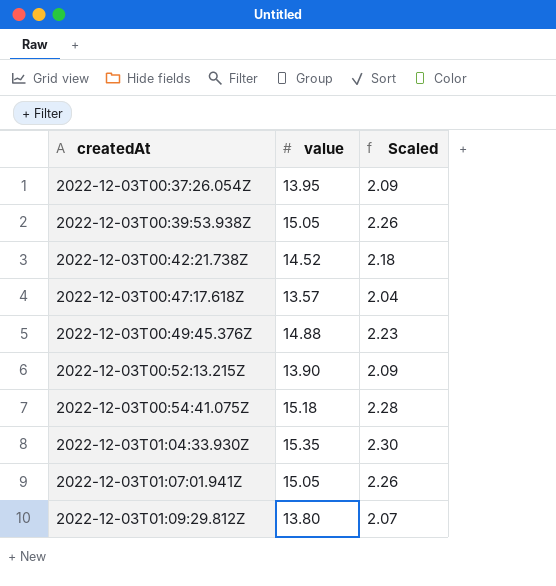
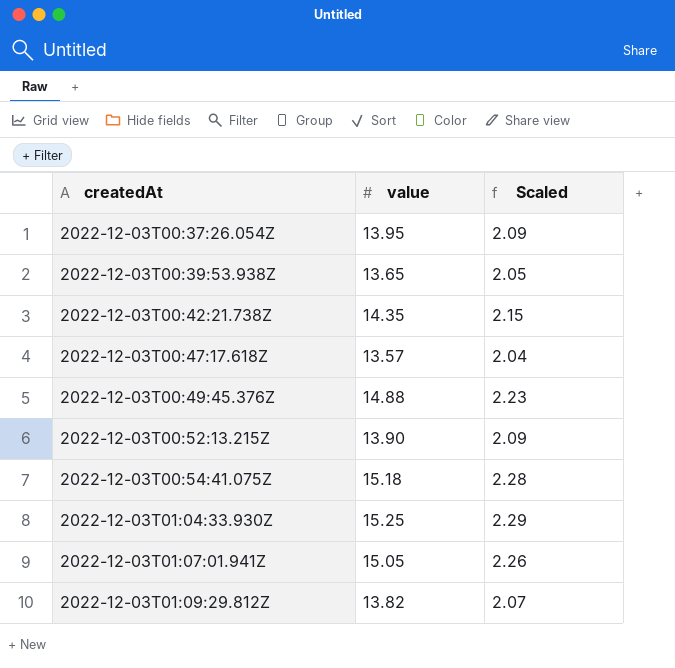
2022-12-03T00:39:53.938Z | value: 15.05 -> 13.65
2022-12-03T00:39:53.938Z | Scaled: 2.26 -> 2.05
2022-12-03T00:42:21.738Z | value: 14.52 -> 14.35
2022-12-03T00:42:21.738Z | Scaled: 2.18 -> 2.15
2022-12-03T01:04:33.930Z | value: 15.35 -> 15.25
2022-12-03T01:04:33.930Z | Scaled: 2.30 -> 2.29
2022-12-03T01:09:29.812Z | value: 13.80 -> 13.82

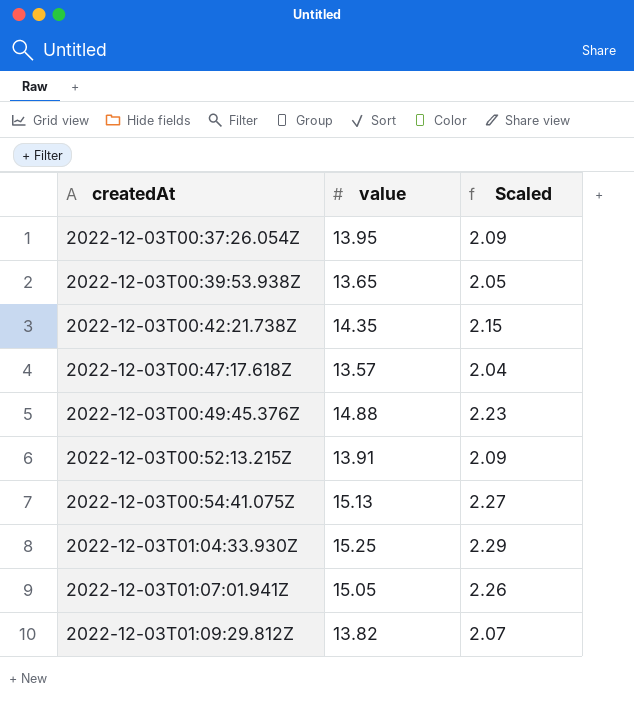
2022-12-03T00:52:13.215Z | value: 13.90 -> 13.91
2022-12-03T00:54:41.075Z | value: 15.18 -> 15.13
2022-12-03T00:54:41.075Z | Scaled: 2.28 -> 2.27

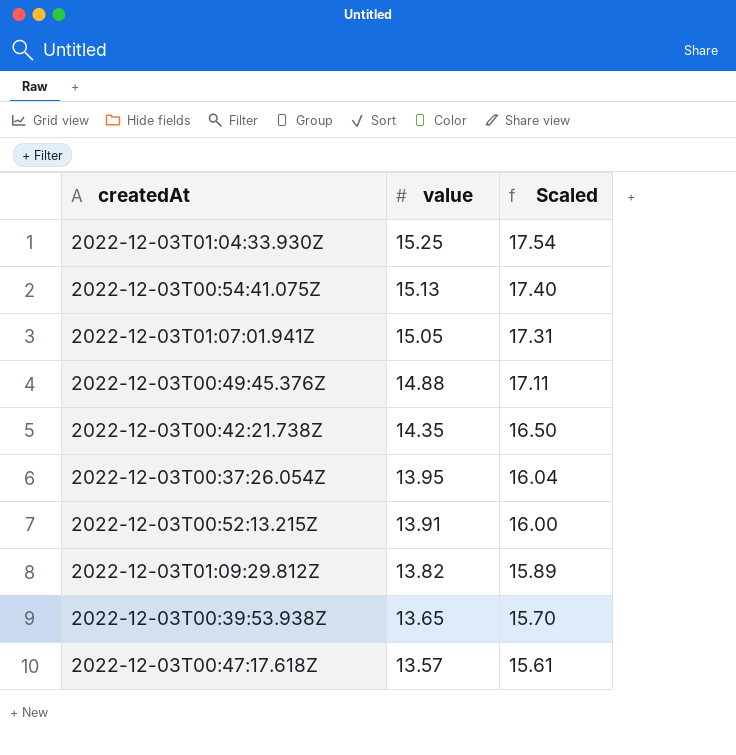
row order: createdAt ascending -> value descending
column Scaled | formula: [value] * 0.15 -> [value] * 1.15

